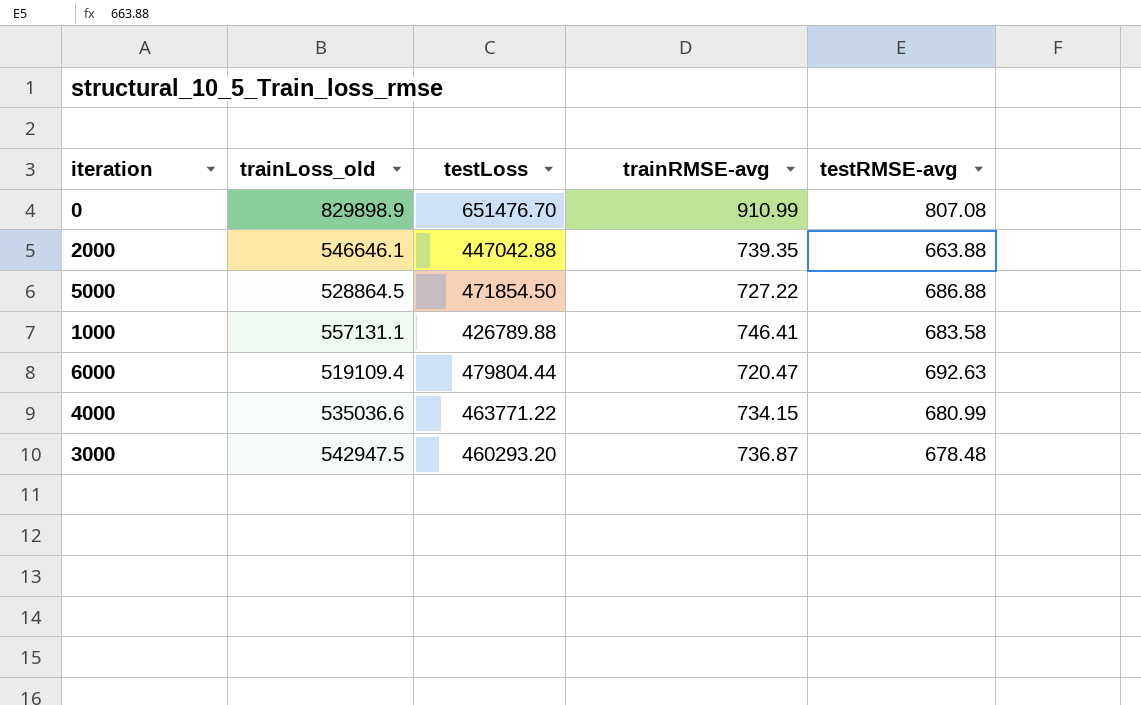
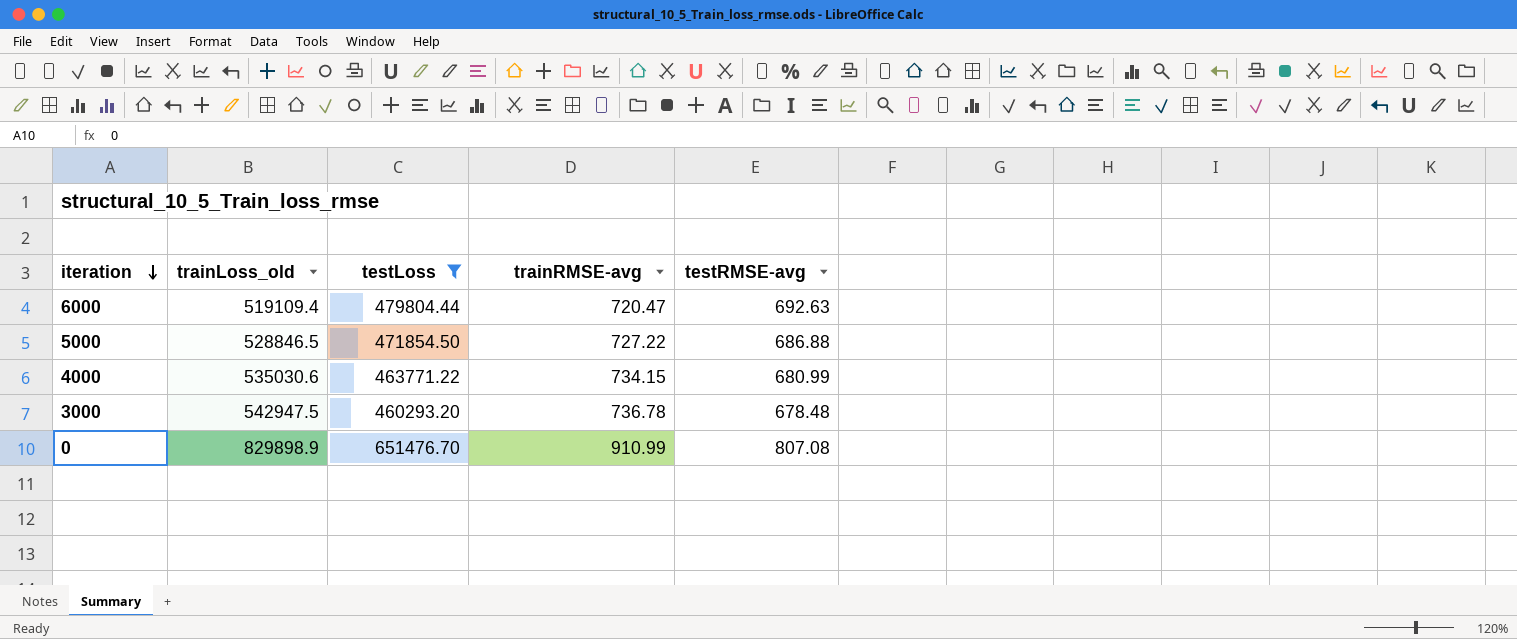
filter: none -> testLoss >= 460293.20
row order: none -> iteration descending
5000 | trainLoss_old: 528864.5 -> 528846.5
4000 | trainLoss_old: 535036.6 -> 535030.6
3000 | trainRMSE-avg: 736.87 -> 736.78

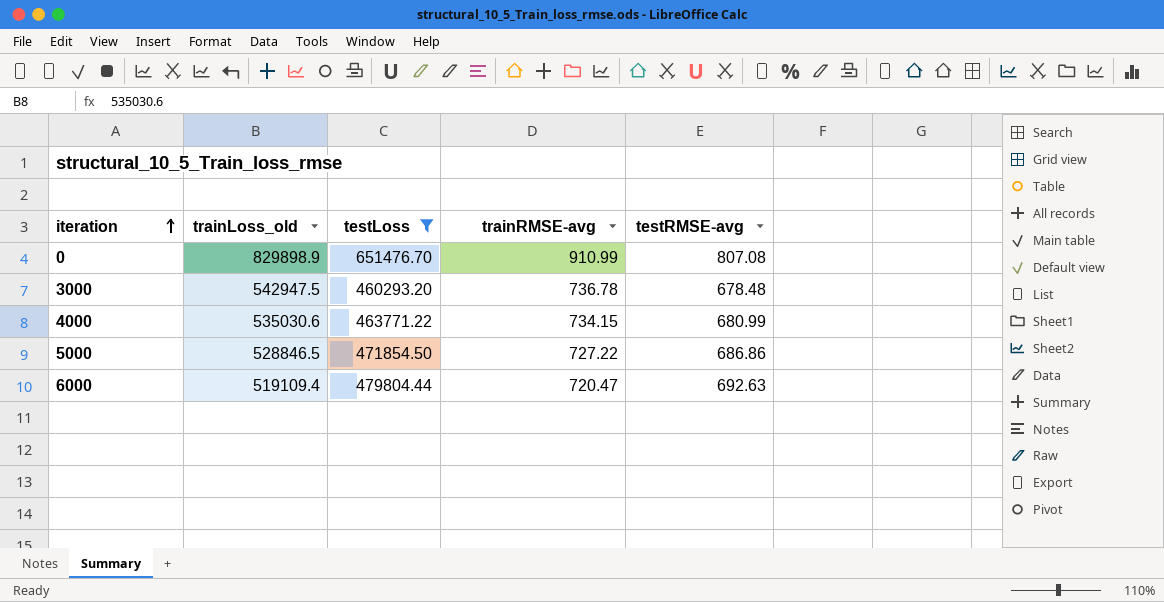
row order: iteration descending -> iteration ascending
5000 | testRMSE-avg: 686.88 -> 686.86

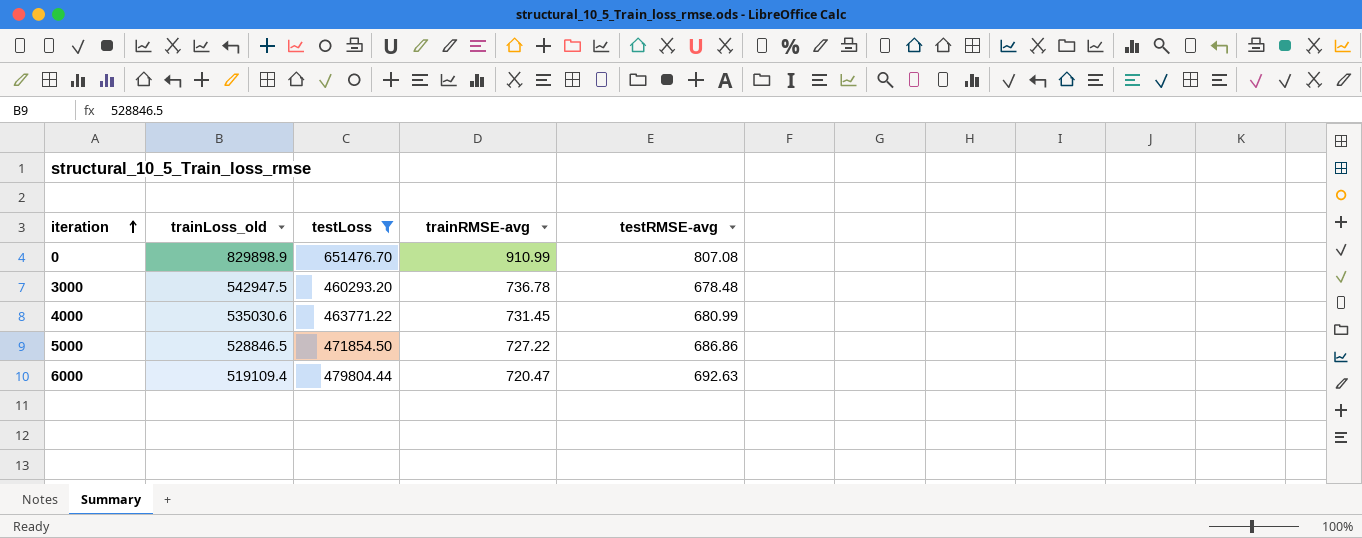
4000 | trainRMSE-avg: 734.15 -> 731.45

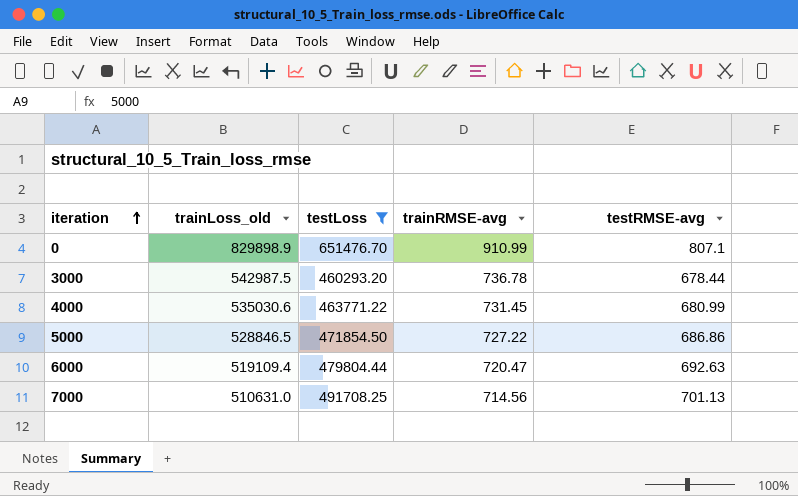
0 | testRMSE-avg: 807.08 -> 807.1
3000 | trainLoss_old: 542947.5 -> 542987.5
3000 | testRMSE-avg: 678.48 -> 678.44
row 7000: none -> 510631.0 | 491708.25 | 714.56 | 701.13

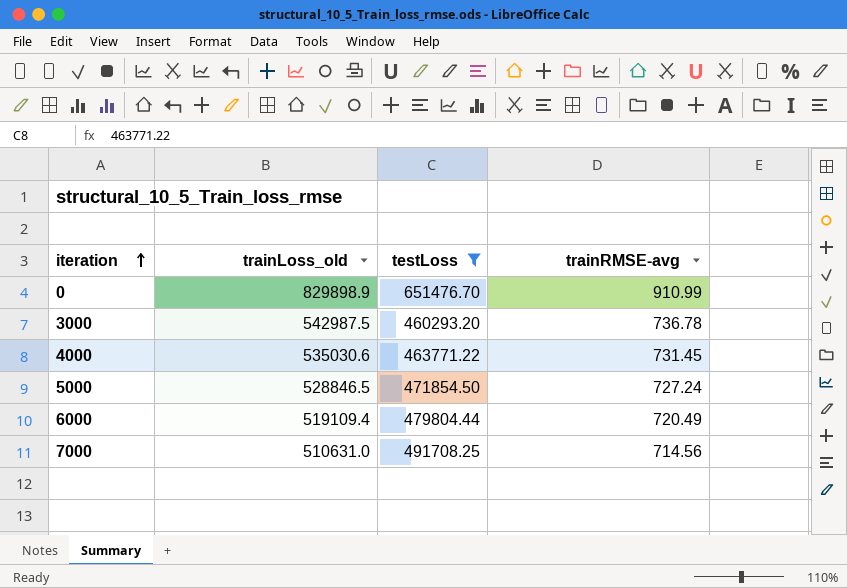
column testRMSE-avg | position: 5 -> none
5000 | trainRMSE-avg: 727.22 -> 727.24
6000 | trainRMSE-avg: 720.47 -> 720.49

